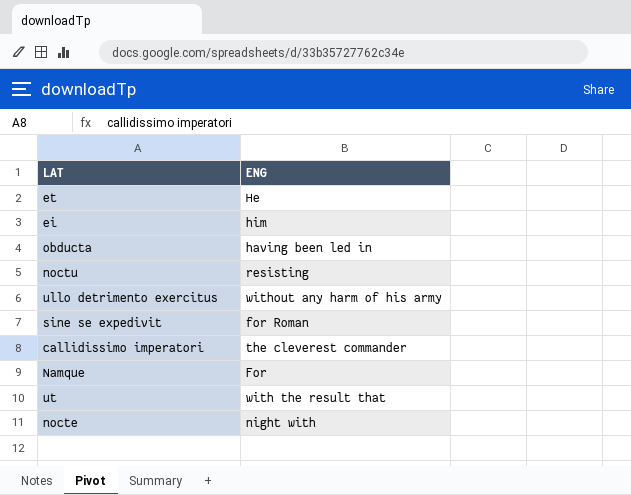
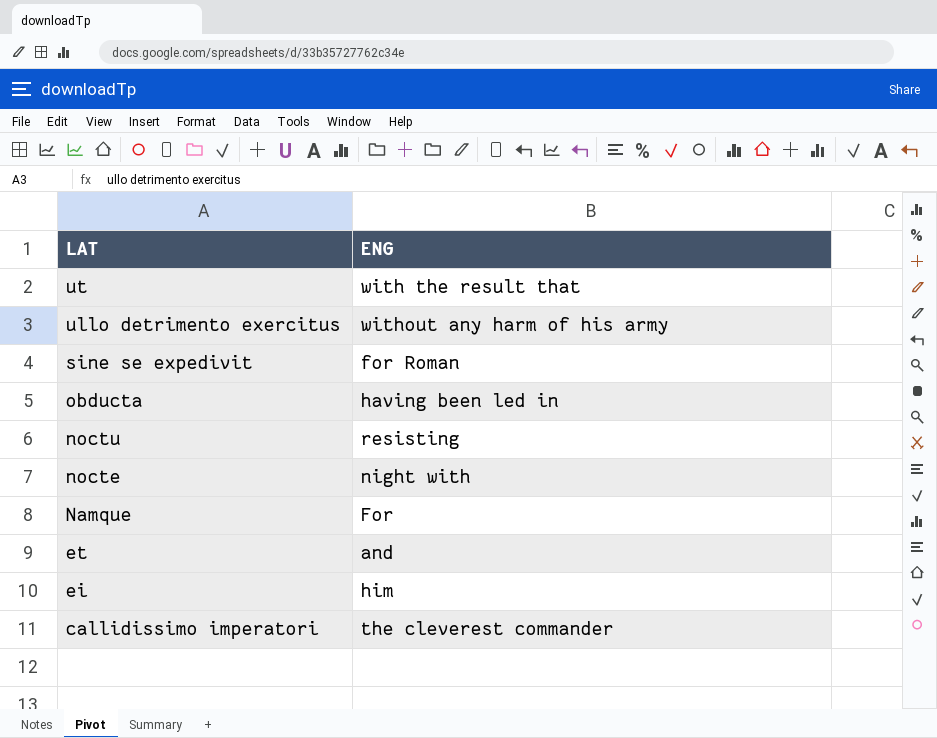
row order: none -> LAT descending
et | ENG: He -> and

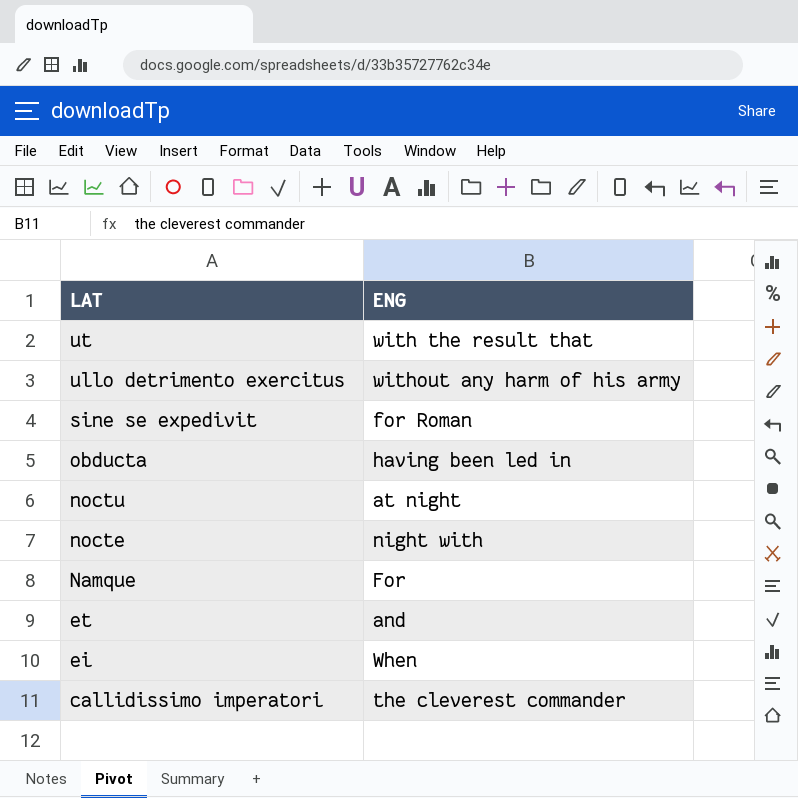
noctu | ENG: resisting -> at night
ei | ENG: him -> When

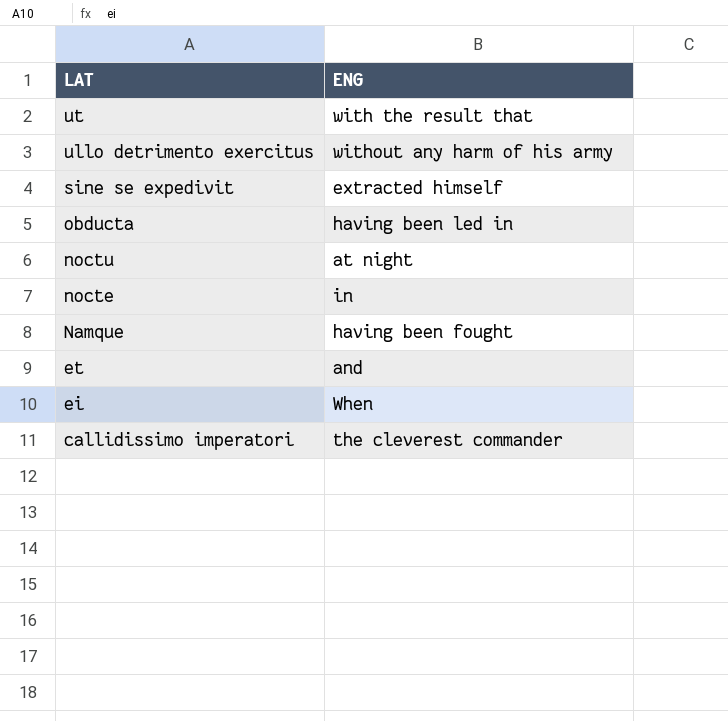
sine se expedivit | ENG: for Roman -> extracted himself
nocte | ENG: night with -> in
Namque | ENG: For -> having been fought

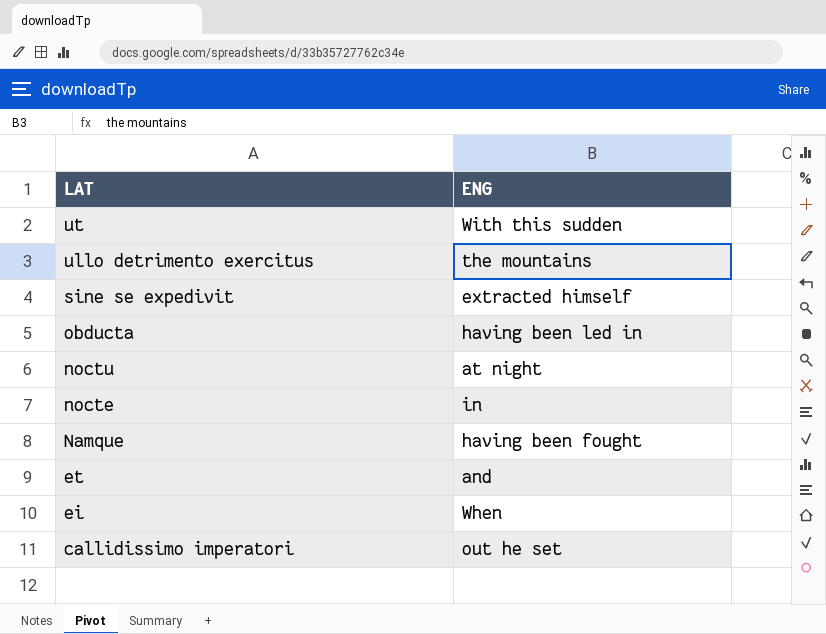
ut | ENG: with the result that -> With this sudden
ullo detrimento exercitus | ENG: without any harm of his army -> the mountains
callidissimo imperatori | ENG: the cleverest commander -> out he set

